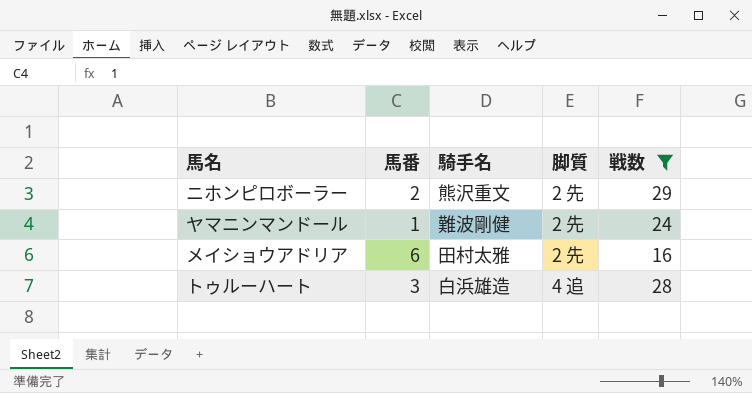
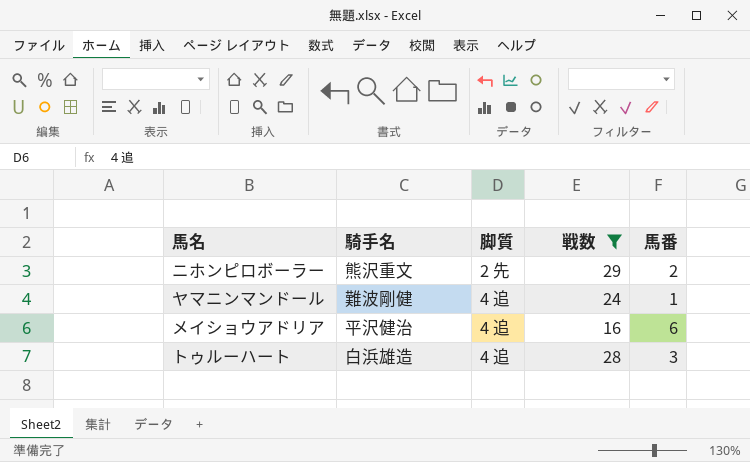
column 馬番 | position: 2 -> 5
ヤマニンマンドール | 脚質: 2 先 -> 4 追
メイショウアドリア | 騎手名: 田村太雅 -> 平沢健治
メイショウアドリア | 脚質: 2 先 -> 4 追

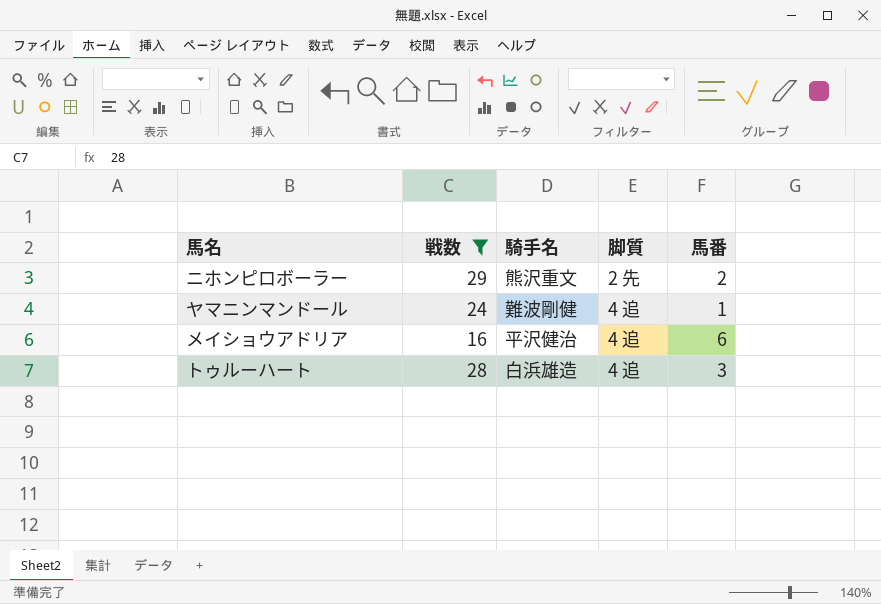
column 戦数 | position: 4 -> 2

